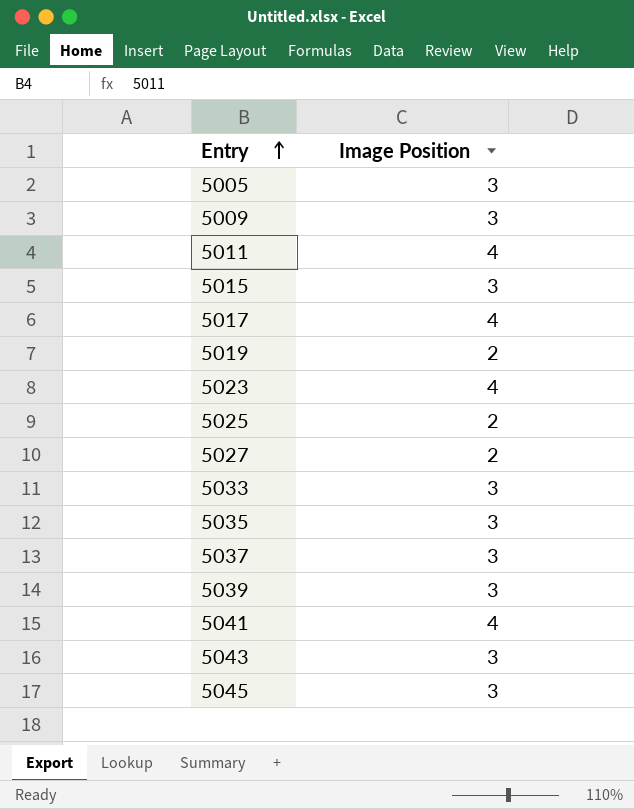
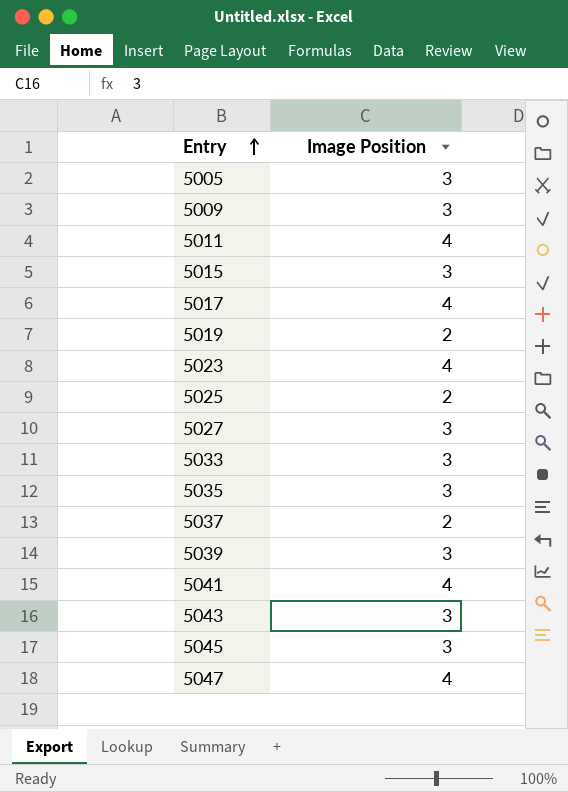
5027 | Image Position: 2 -> 3
5037 | Image Position: 3 -> 2
row 5047: none -> 4

